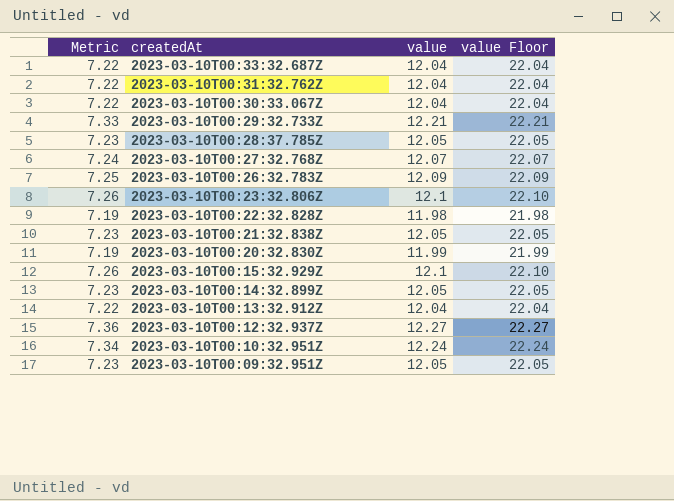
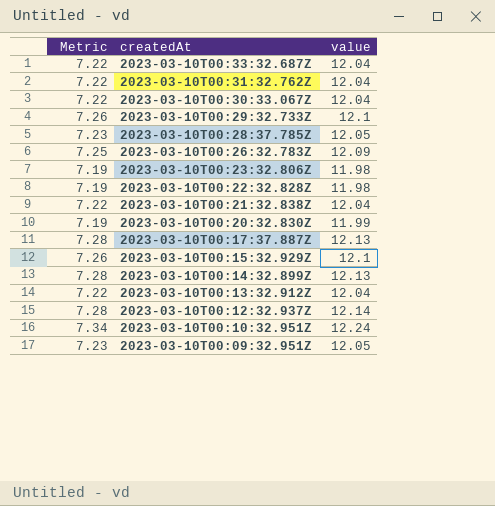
column value Floor | formula: [value] + 10 -> none
row 2023-03-10T00:27:32.768Z: 7.24 | 12.07 | 22.07 -> none
2023-03-10T00:29:32.733Z | Metric: 7.33 -> 7.26
2023-03-10T00:29:32.733Z | value: 12.21 -> 12.1
2023-03-10T00:23:32.806Z | Metric: 7.26 -> 7.19
2023-03-10T00:23:32.806Z | value: 12.1 -> 11.98
2023-03-10T00:21:32.838Z | Metric: 7.23 -> 7.22
2023-03-10T00:21:32.838Z | value: 12.05 -> 12.04
row 2023-03-10T00:17:37.887Z: none -> 7.28 | 12.13
2023-03-10T00:14:32.899Z | Metric: 7.23 -> 7.28
2023-03-10T00:14:32.899Z | value: 12.05 -> 12.13
2023-03-10T00:12:32.937Z | Metric: 7.36 -> 7.28
2023-03-10T00:12:32.937Z | value: 12.27 -> 12.14

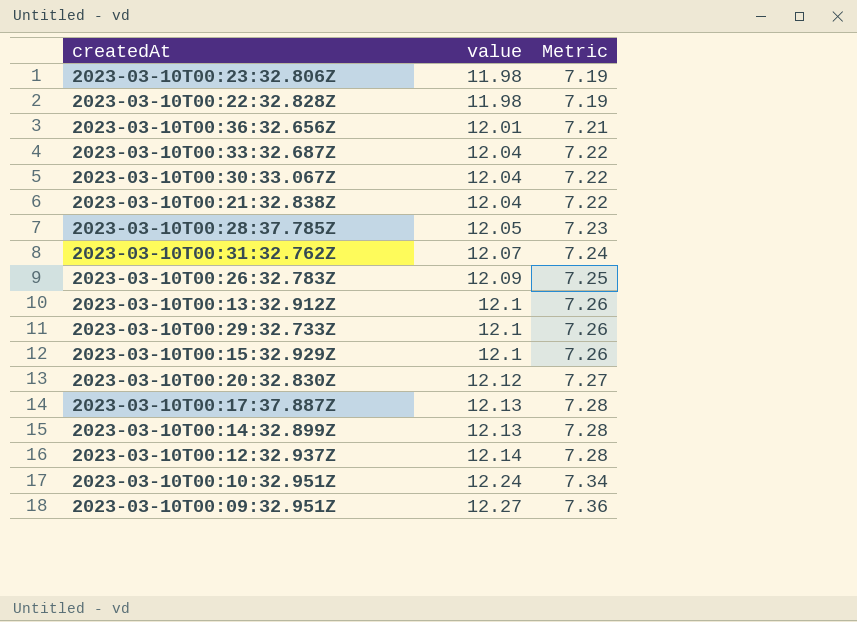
row order: createdAt descending -> value ascending
column Metric | position: 1 -> 3
row 2023-03-10T00:36:32.656Z: none -> 12.01 | 7.21
2023-03-10T00:31:32.762Z | value: 12.04 -> 12.07
2023-03-10T00:31:32.762Z | Metric: 7.22 -> 7.24
2023-03-10T00:13:32.912Z | value: 12.04 -> 12.1
2023-03-10T00:13:32.912Z | Metric: 7.22 -> 7.26
2023-03-10T00:20:32.830Z | value: 11.99 -> 12.12
2023-03-10T00:20:32.830Z | Metric: 7.19 -> 7.27
2023-03-10T00:09:32.951Z | value: 12.05 -> 12.27
2023-03-10T00:09:32.951Z | Metric: 7.23 -> 7.36

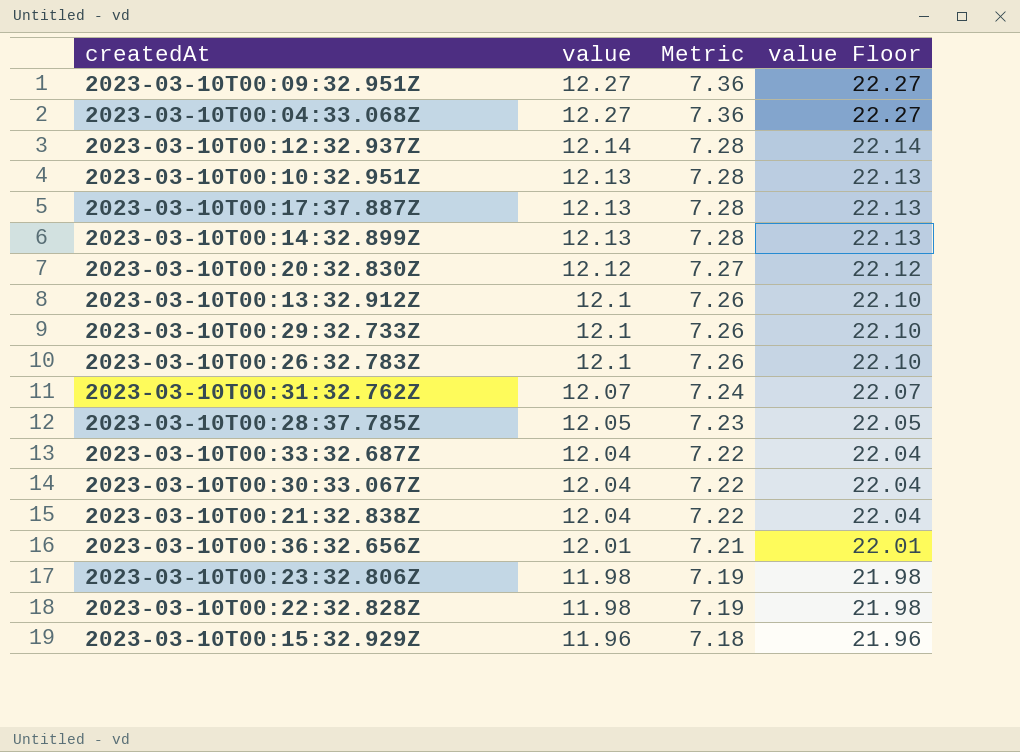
row order: value ascending -> value descending
column value Floor | formula: none -> [value] + 10
row 2023-03-10T00:04:33.068Z: none -> 12.27 | 7.36 | 22.27
2023-03-10T00:10:32.951Z | value: 12.24 -> 12.13
2023-03-10T00:10:32.951Z | Metric: 7.34 -> 7.28
2023-03-10T00:26:32.783Z | value: 12.09 -> 12.1
2023-03-10T00:26:32.783Z | Metric: 7.25 -> 7.26
2023-03-10T00:15:32.929Z | value: 12.1 -> 11.96
2023-03-10T00:15:32.929Z | Metric: 7.26 -> 7.18

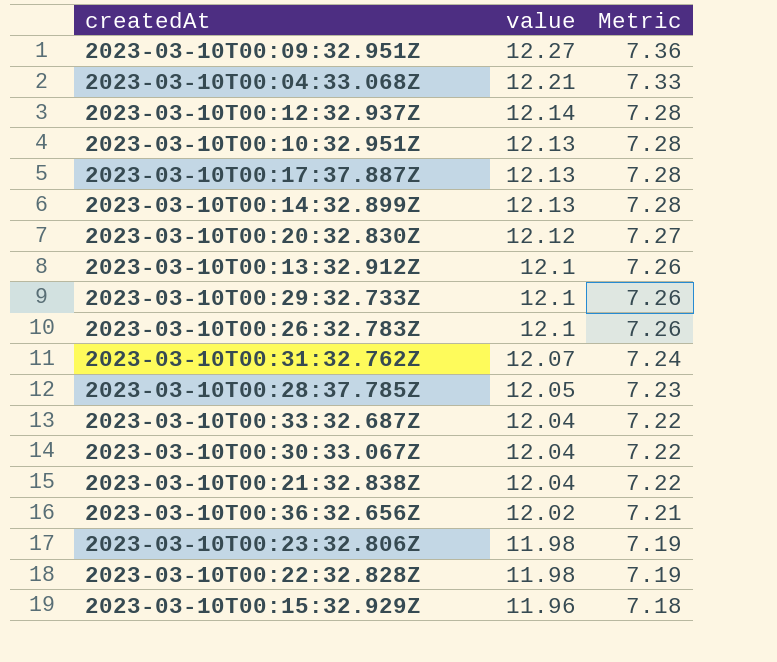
column value Floor | formula: [value] + 10 -> none
2023-03-10T00:04:33.068Z | value: 12.27 -> 12.21
2023-03-10T00:04:33.068Z | Metric: 7.36 -> 7.33
2023-03-10T00:36:32.656Z | value: 12.01 -> 12.02

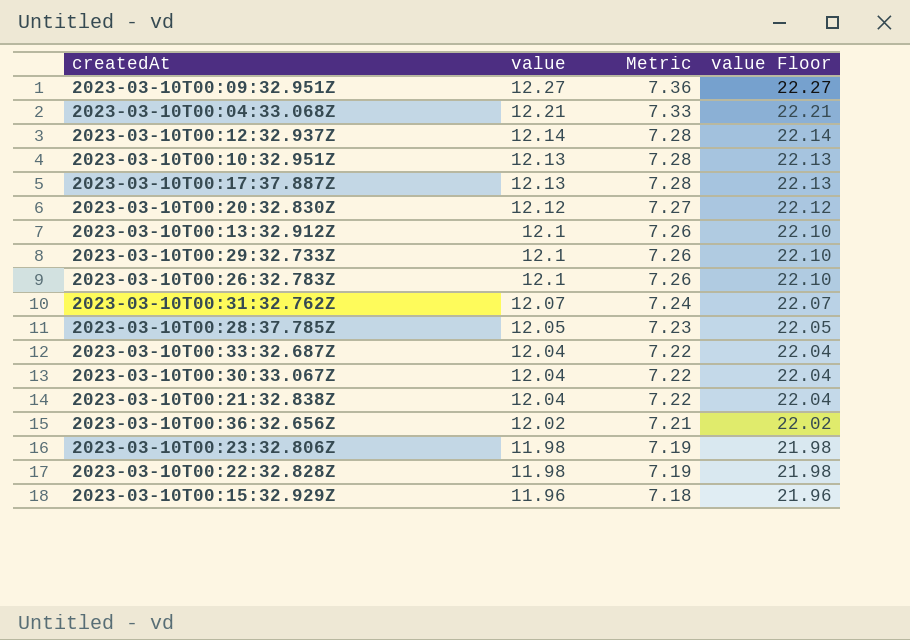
column value Floor | formula: none -> [value] + 10
row 2023-03-10T00:14:32.899Z: 12.13 | 7.28 -> none

